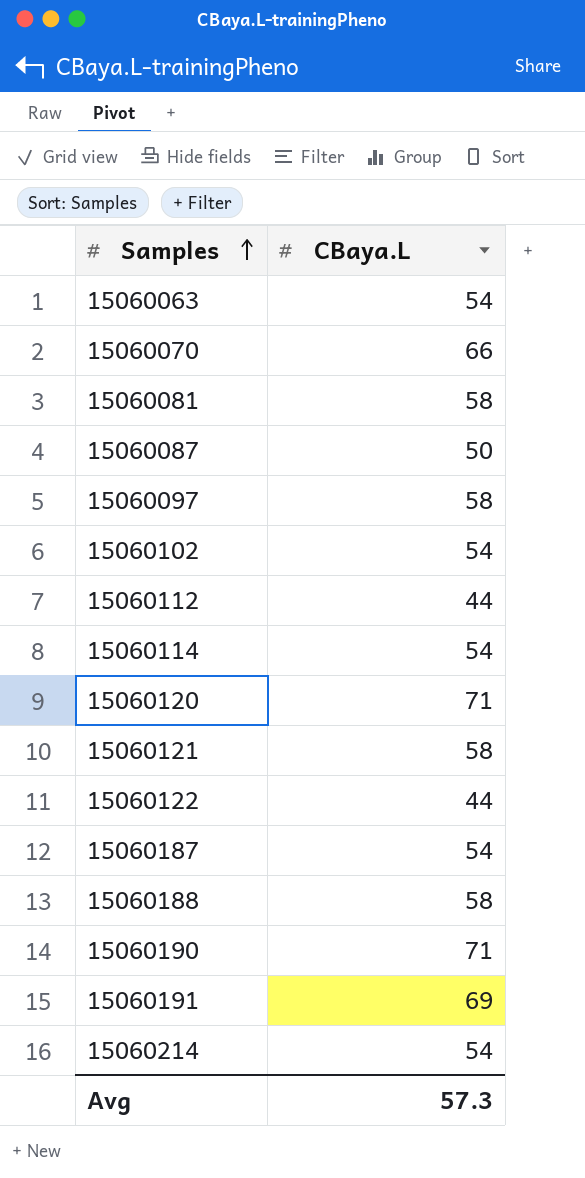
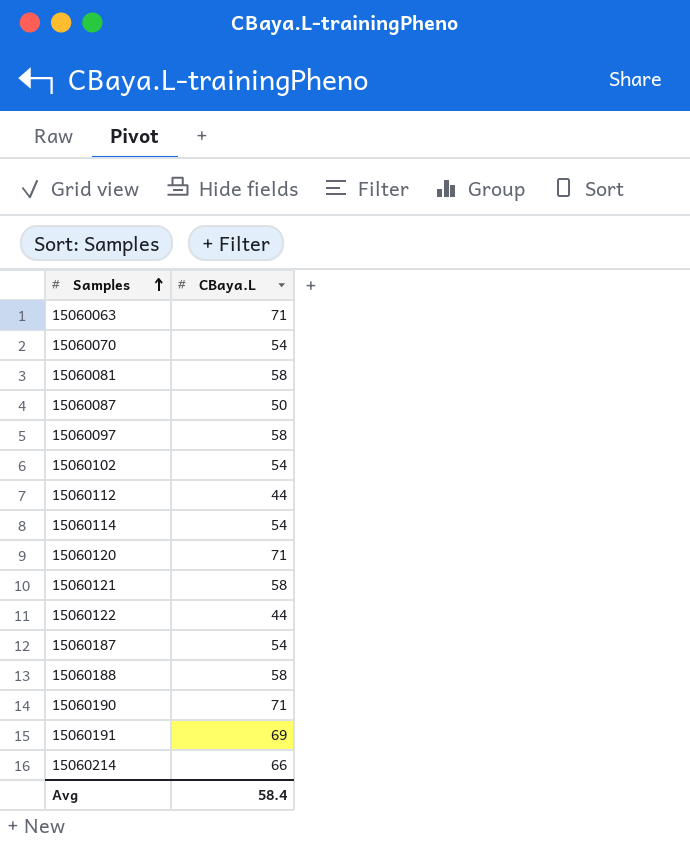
15060063 | CBaya.L: 54 -> 71
15060070 | CBaya.L: 66 -> 54
15060214 | CBaya.L: 54 -> 66
Avg | CBaya.L: 57.3 -> 58.4

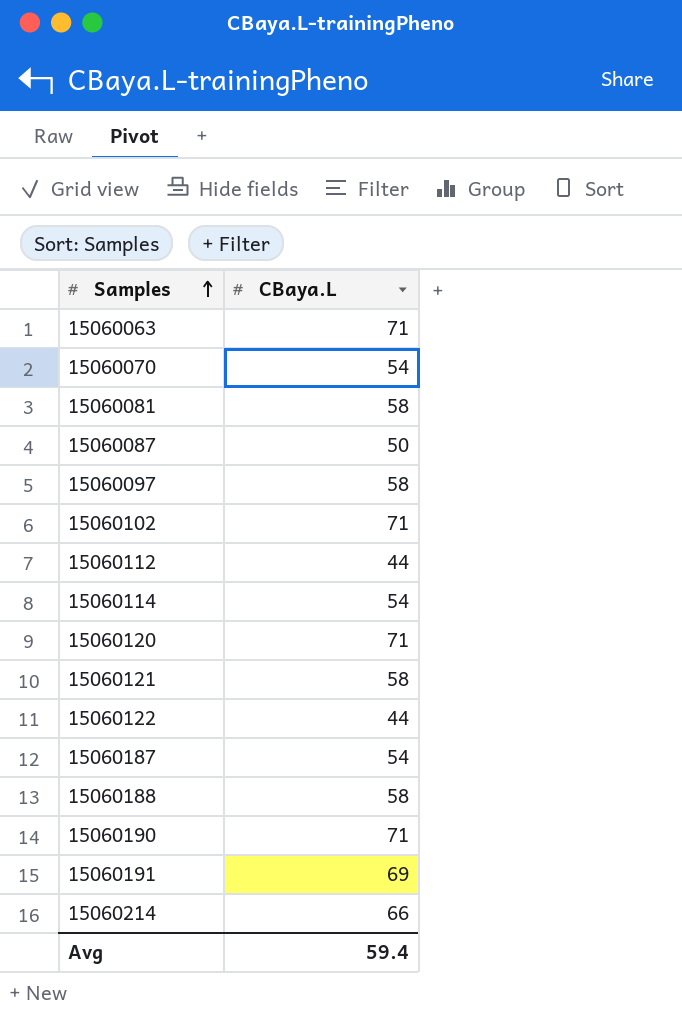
15060102 | CBaya.L: 54 -> 71
Avg | CBaya.L: 58.4 -> 59.4

